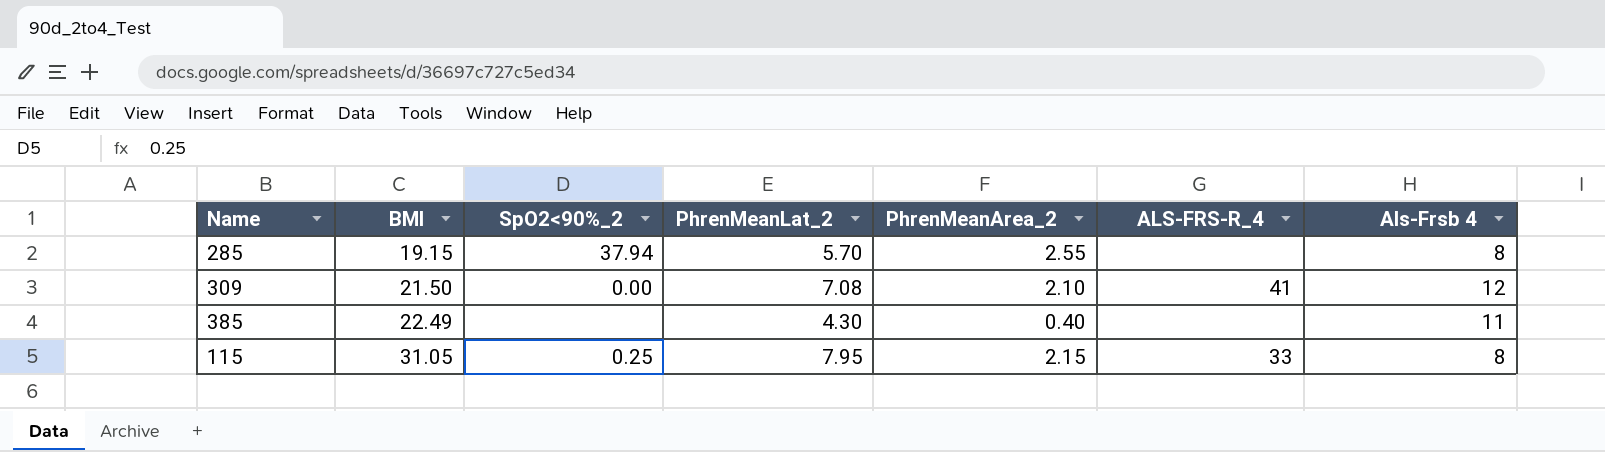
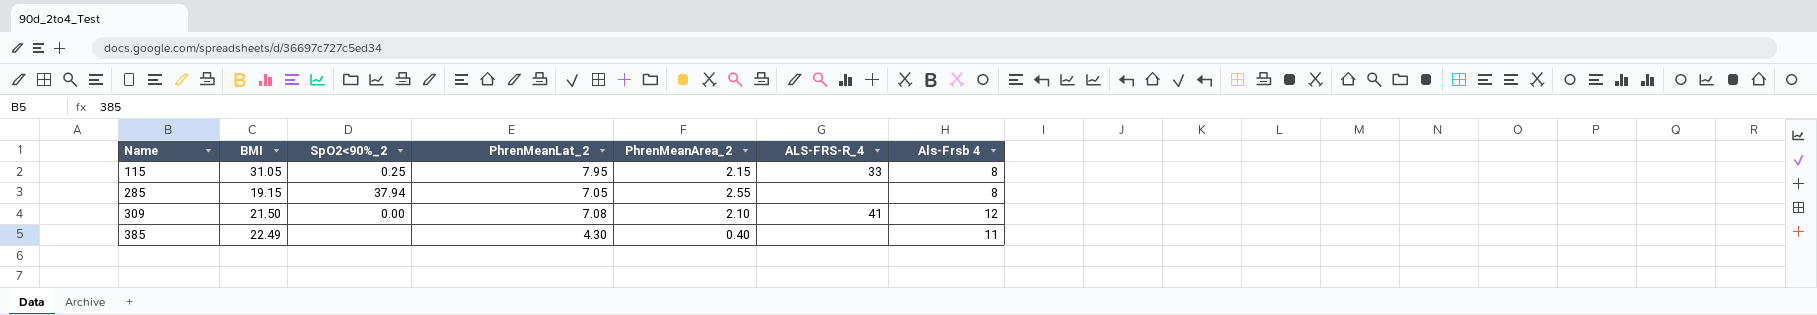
row order: BMI ascending -> Name ascending
285 | PhrenMeanLat_2: 5.70 -> 7.05

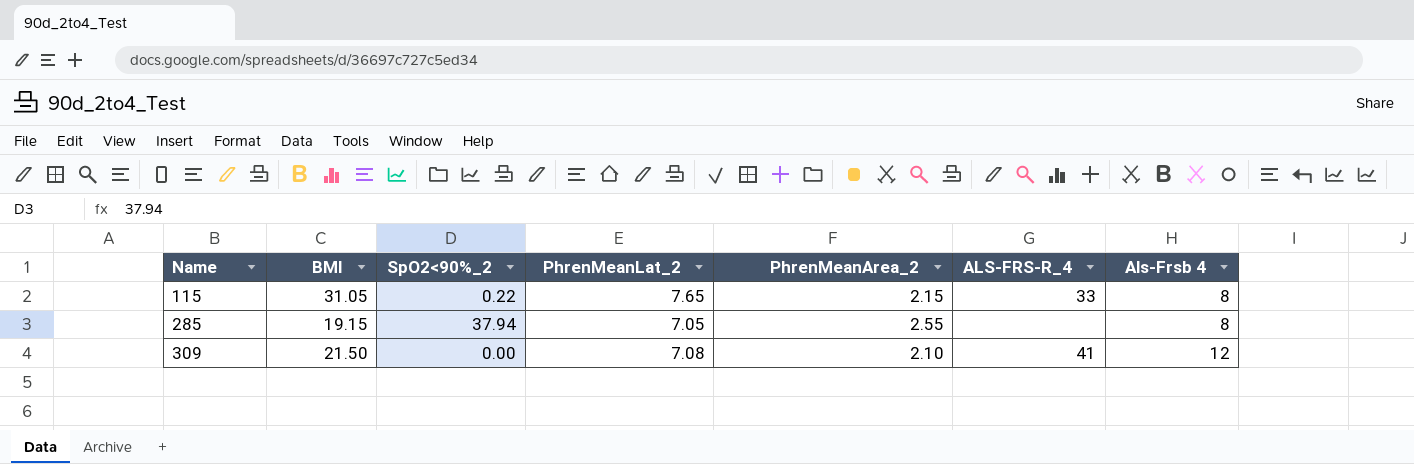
row 385: 22.49 | none | 4.30 | 0.40 | none | 11 -> none
115 | SpO2<90%_2: 0.25 -> 0.22
115 | PhrenMeanLat_2: 7.95 -> 7.65

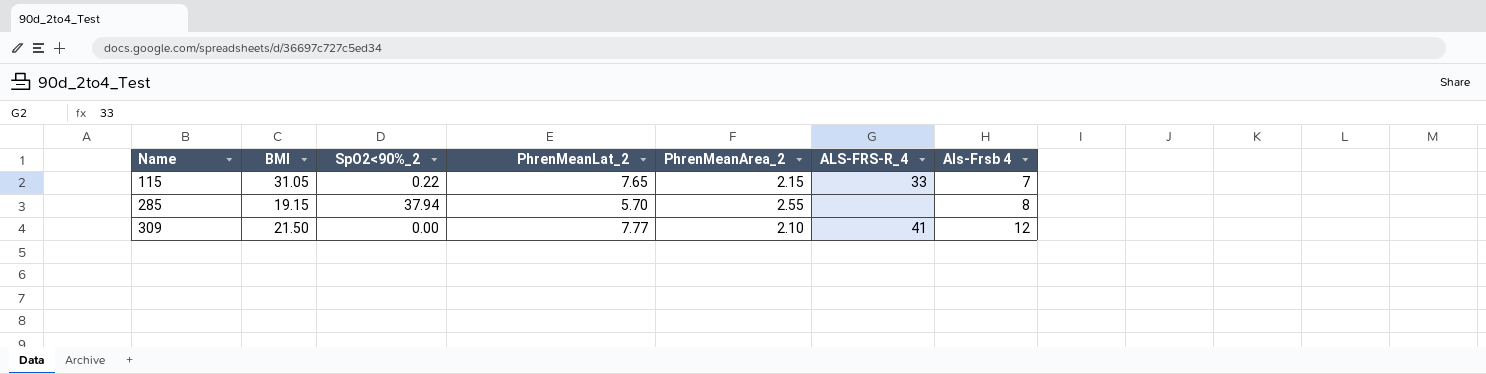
115 | Als-Frsb 4: 8 -> 7
285 | PhrenMeanLat_2: 7.05 -> 5.70
309 | PhrenMeanLat_2: 7.08 -> 7.77

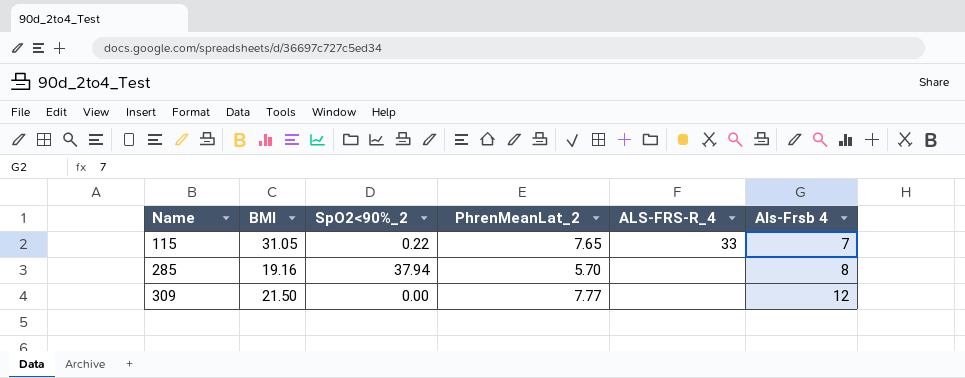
column PhrenMeanArea_2 | position: 5 -> none
285 | BMI: 19.15 -> 19.16
309 | ALS-FRS-R_4: 41 -> none

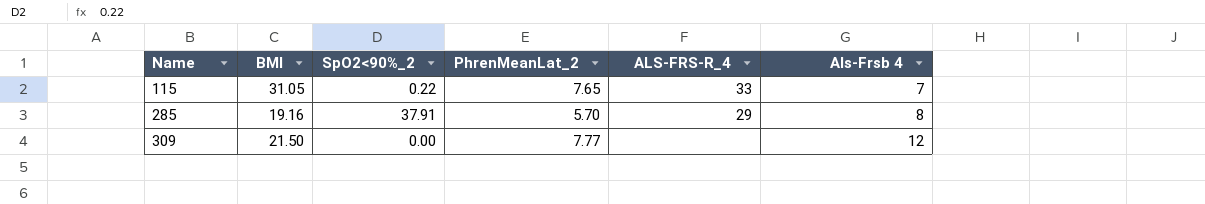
285 | SpO2<90%_2: 37.94 -> 37.91
285 | ALS-FRS-R_4: none -> 29

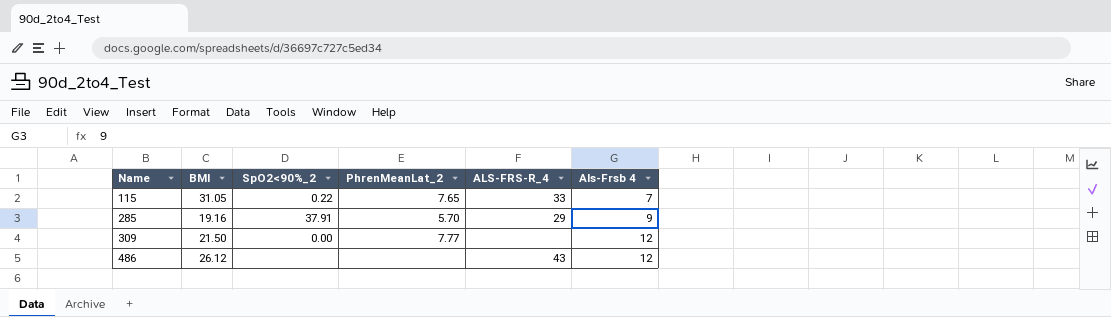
285 | Als-Frsb 4: 8 -> 9
row 486: none -> 26.12 | none | none | 43 | 12

